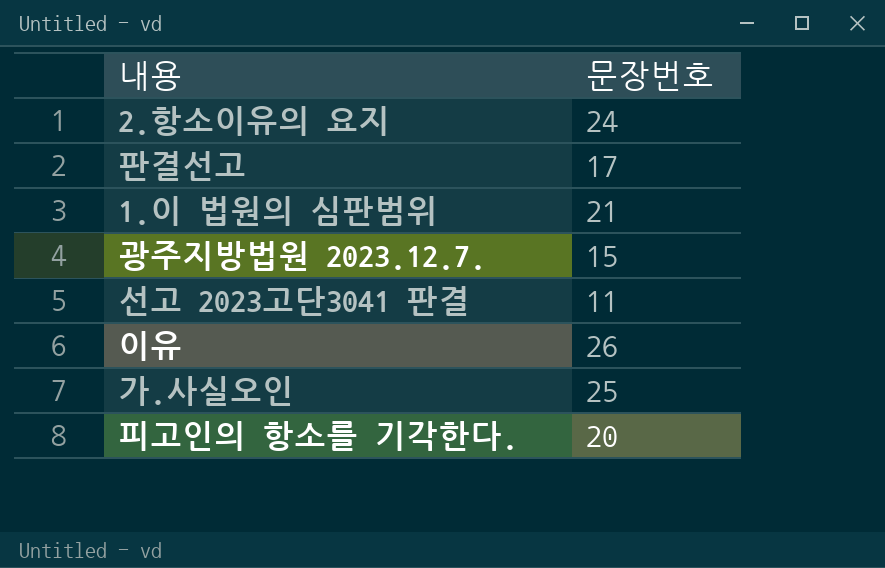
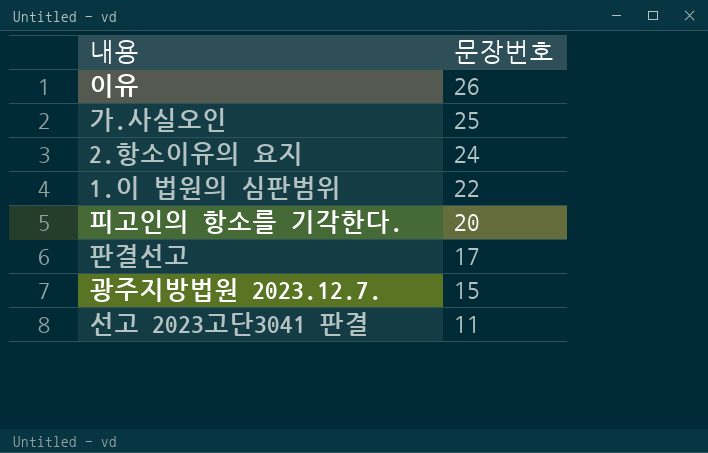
row order: none -> 문장번호 descending
1.이 법원의 심판범위 | 문장번호: 21 -> 22

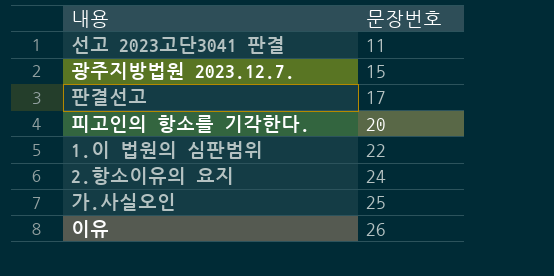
row order: 문장번호 descending -> 문장번호 ascending

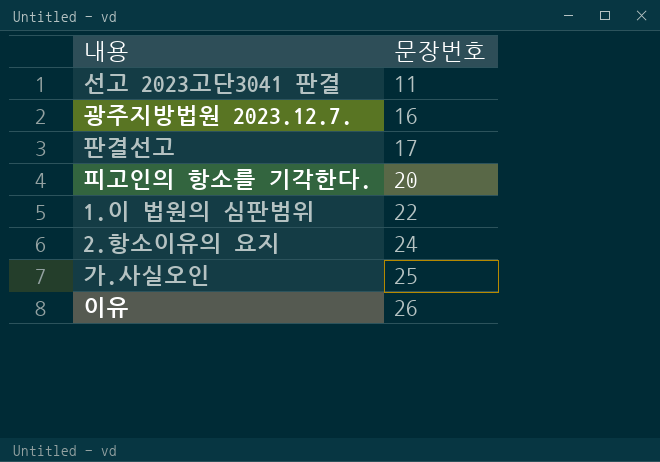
광주지방법원 2023.12.7. | 문장번호: 15 -> 16

